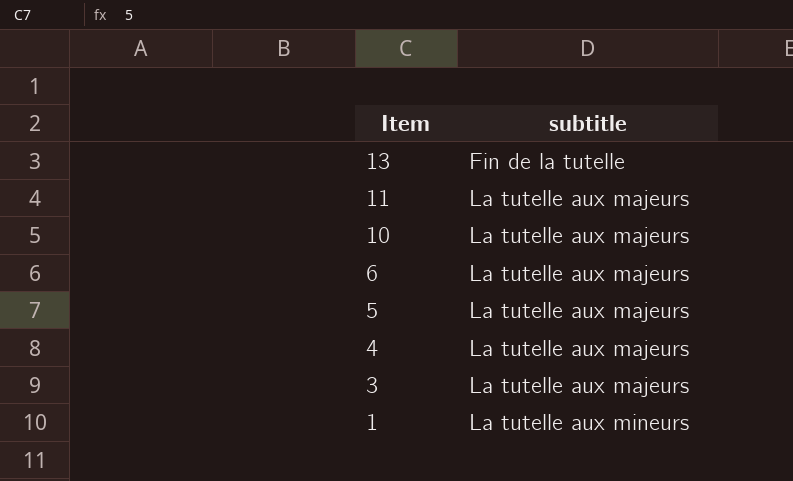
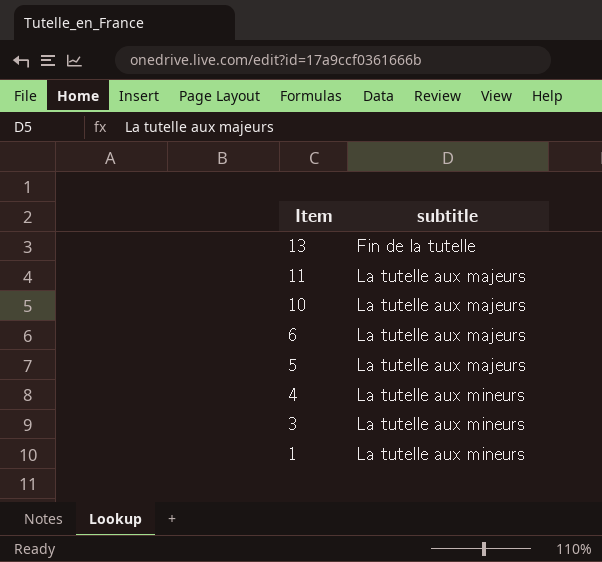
4 | subtitle: La tutelle aux majeurs -> La tutelle aux mineurs
3 | subtitle: La tutelle aux majeurs -> La tutelle aux mineurs

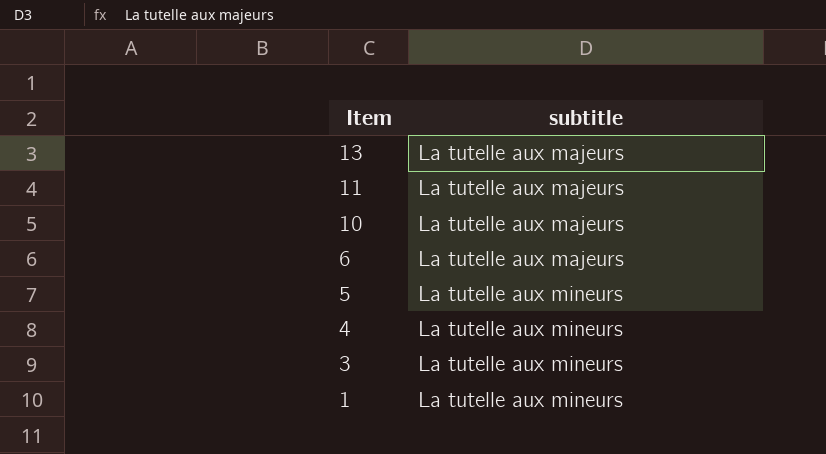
13 | subtitle: Fin de la tutelle -> La tutelle aux majeurs
5 | subtitle: La tutelle aux majeurs -> La tutelle aux mineurs

